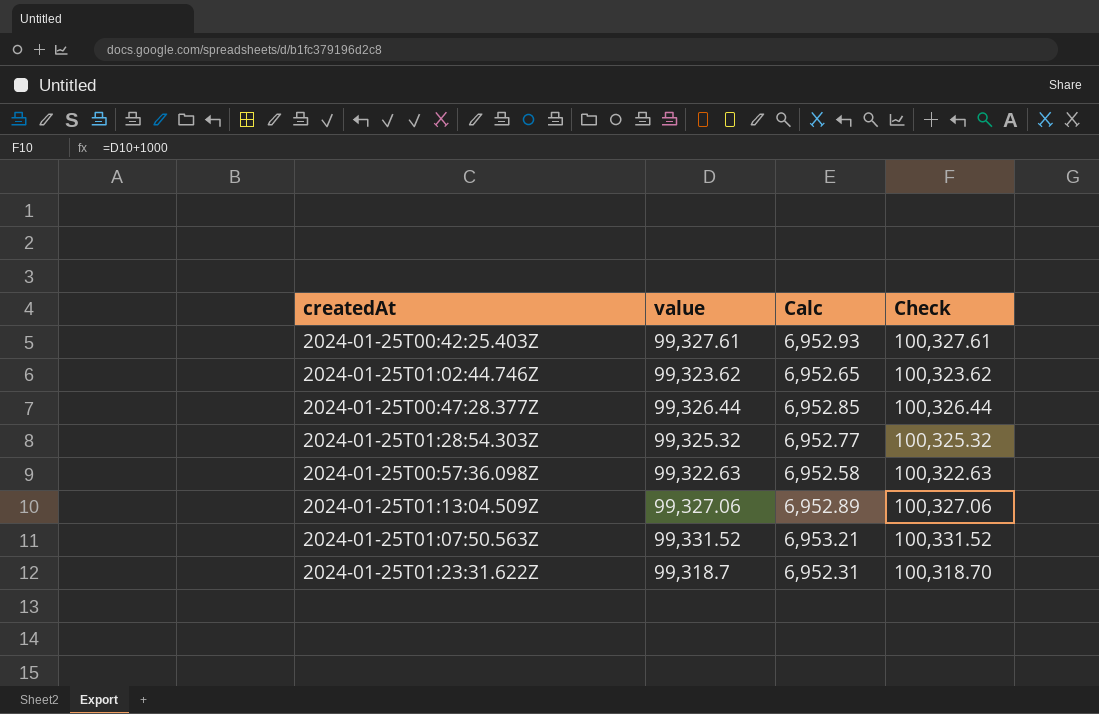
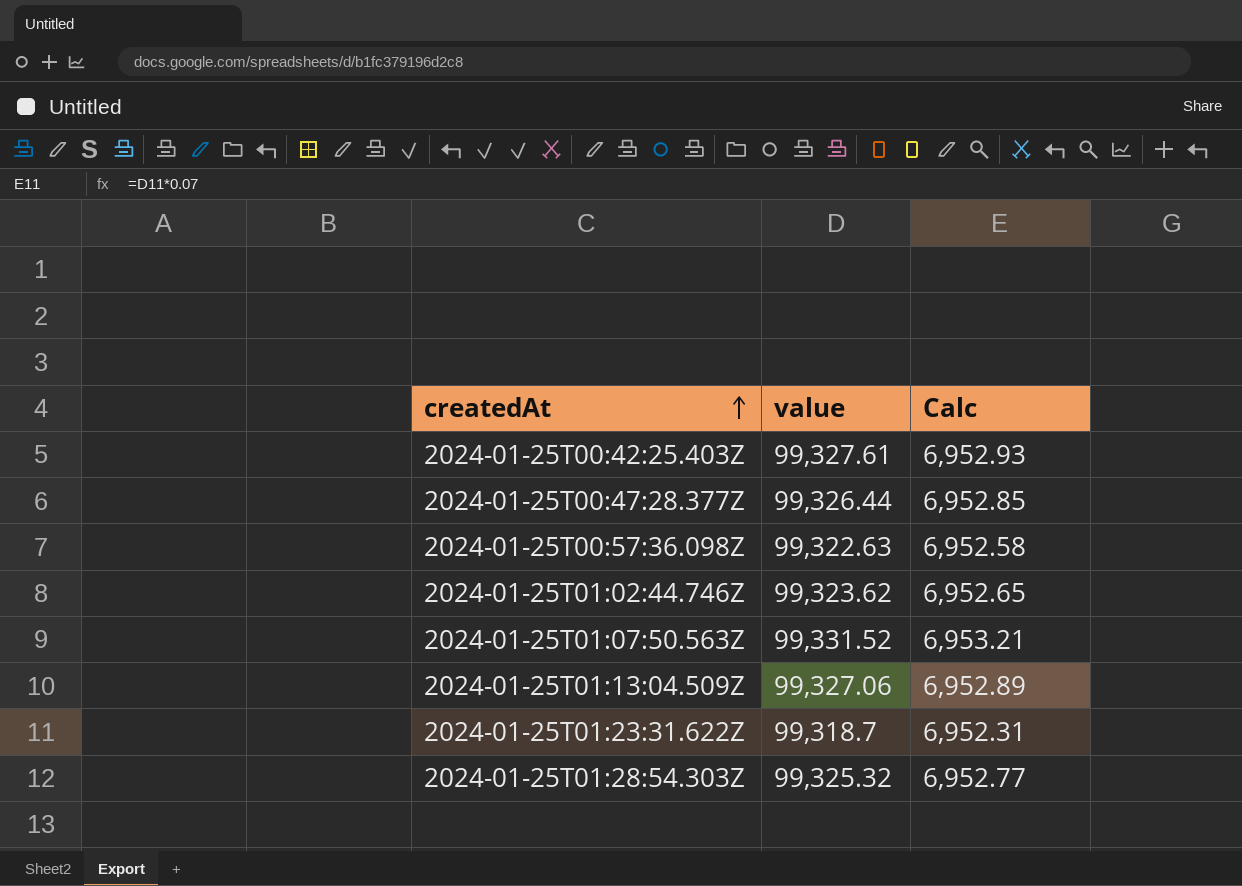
row order: none -> createdAt ascending
column Check | formula: [value] + 1000 -> none

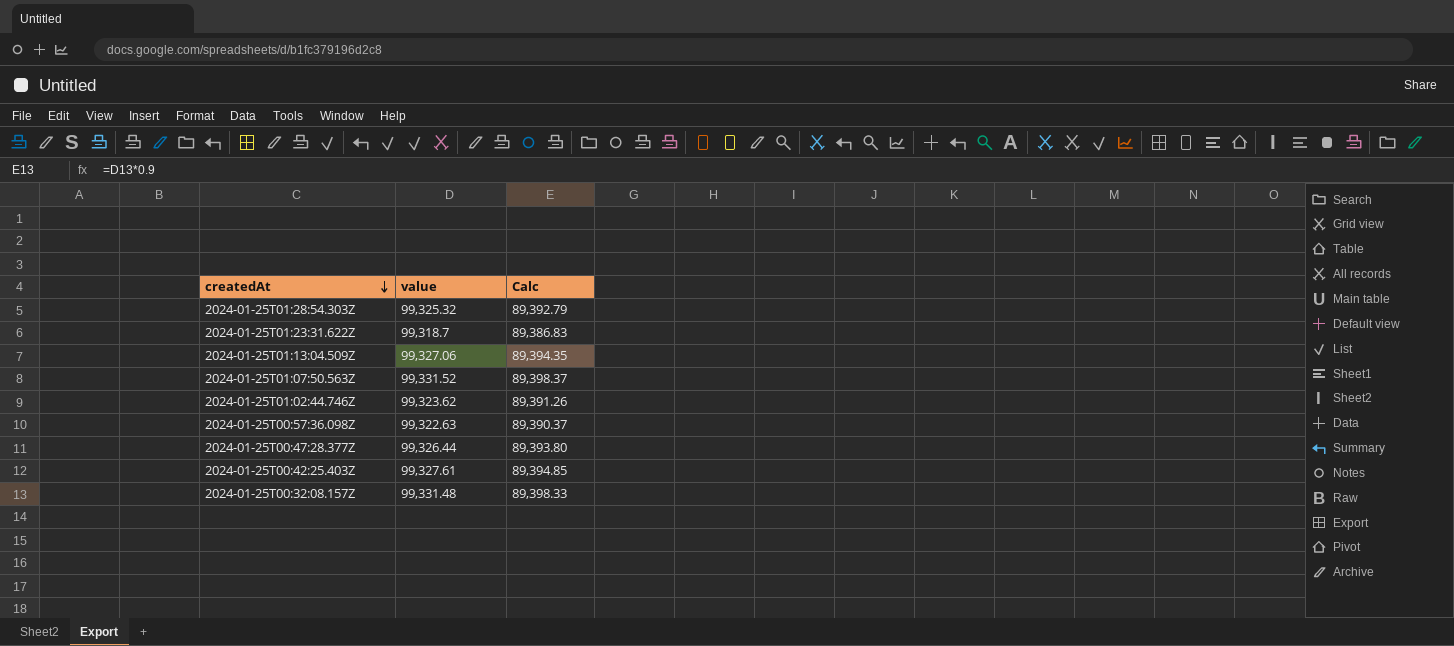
row order: createdAt ascending -> createdAt descending
column Calc | formula: [value] * 0.07 -> [value] * 0.9
row 2024-01-25T00:32:08.157Z: none -> 99,331.48 | 89,398.33

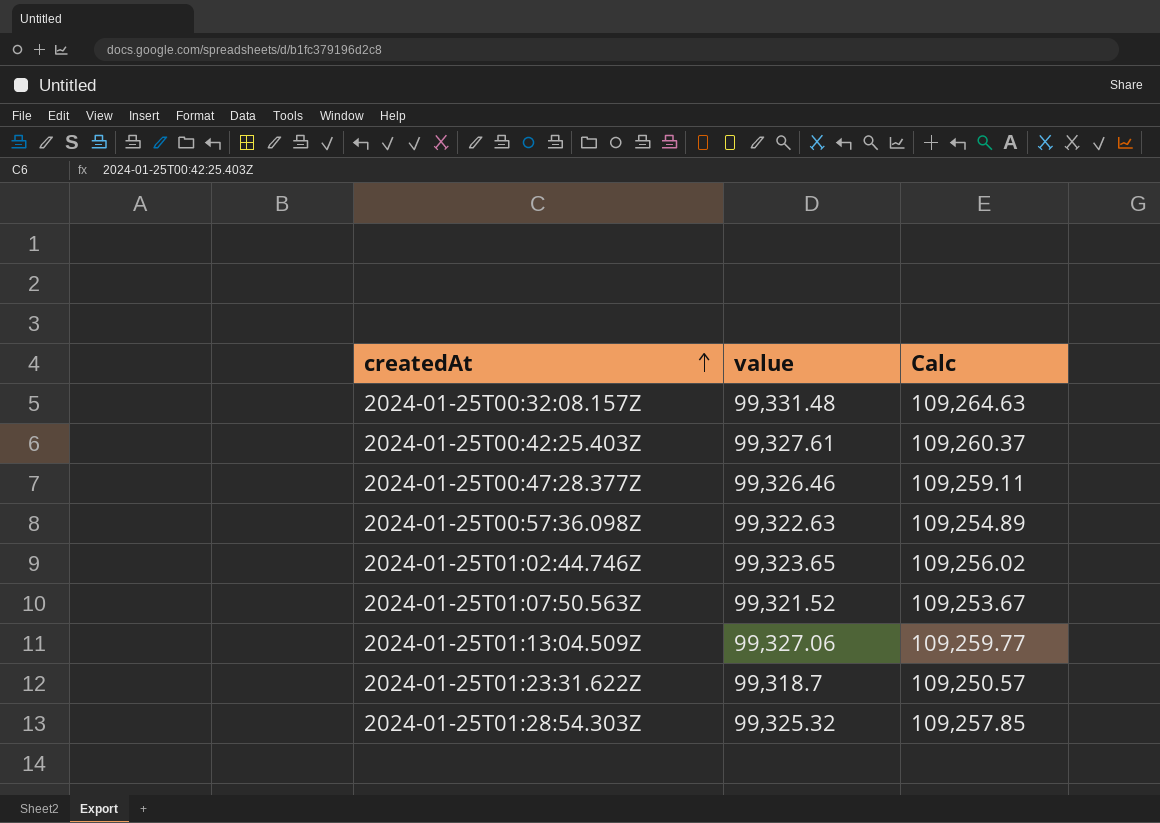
row order: createdAt descending -> createdAt ascending
column Calc | formula: [value] * 0.9 -> [value] * 1.1
2024-01-25T00:47:28.377Z | value: 99,326.44 -> 99,326.46
2024-01-25T01:02:44.746Z | value: 99,323.62 -> 99,323.65
2024-01-25T01:07:50.563Z | value: 99,331.52 -> 99,321.52

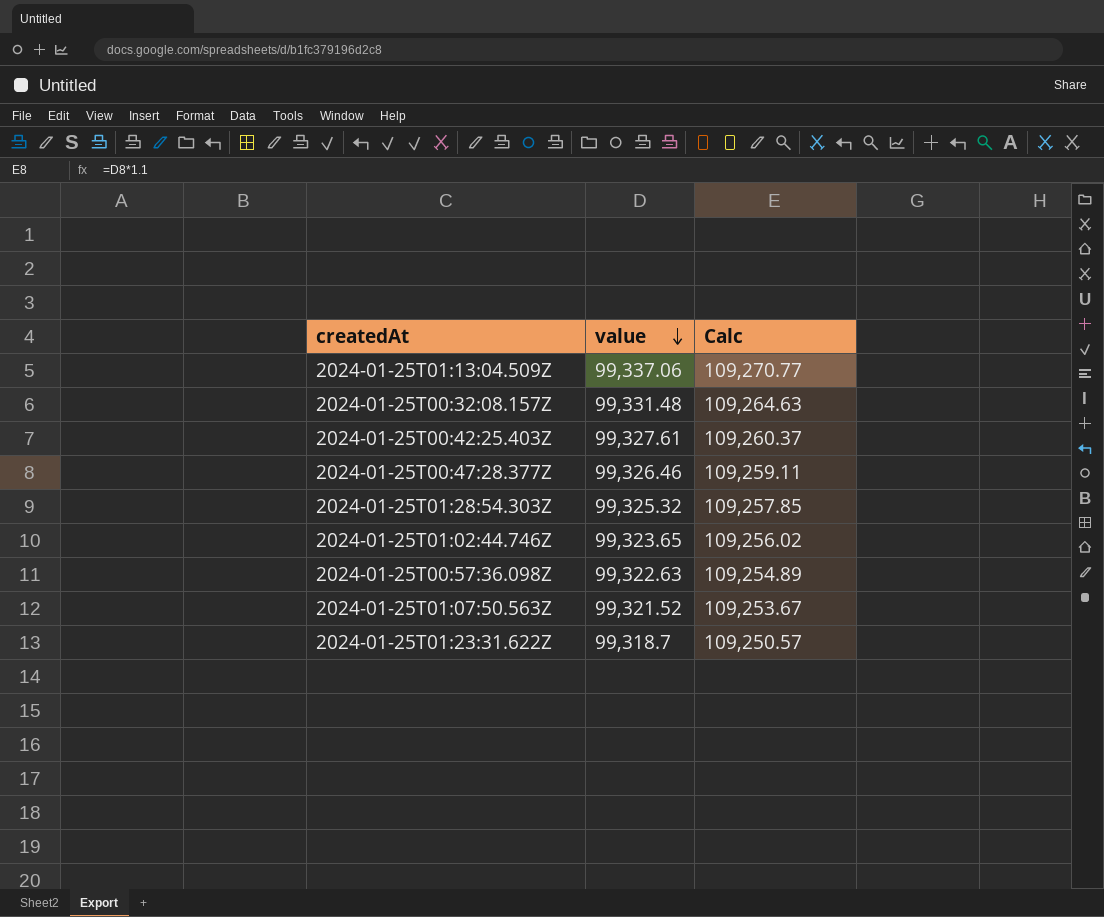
row order: createdAt ascending -> value descending
2024-01-25T01:13:04.509Z | value: 99,327.06 -> 99,337.06
2024-01-25T01:13:04.509Z | Calc: 109,259.77 -> 109,270.77

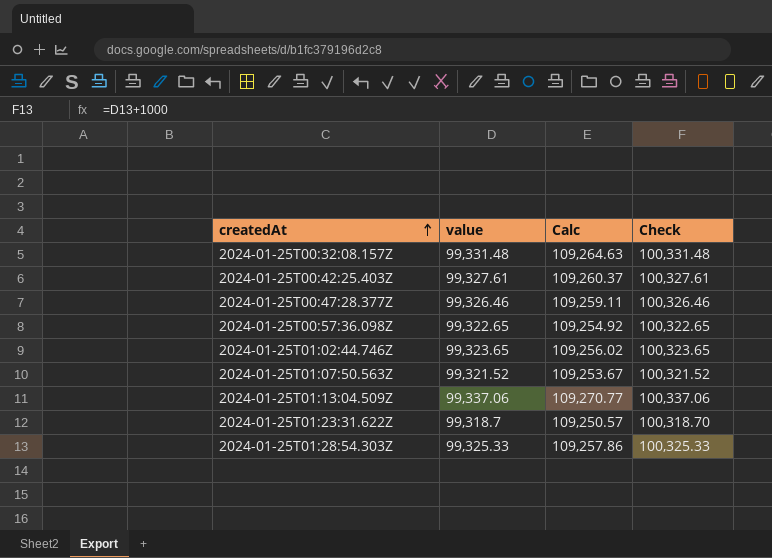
row order: value descending -> createdAt ascending
column Check | formula: none -> [value] + 1000
2024-01-25T00:57:36.098Z | value: 99,322.63 -> 99,322.65
2024-01-25T00:57:36.098Z | Calc: 109,254.89 -> 109,254.92
2024-01-25T01:28:54.303Z | value: 99,325.32 -> 99,325.33
2024-01-25T01:28:54.303Z | Calc: 109,257.85 -> 109,257.86

